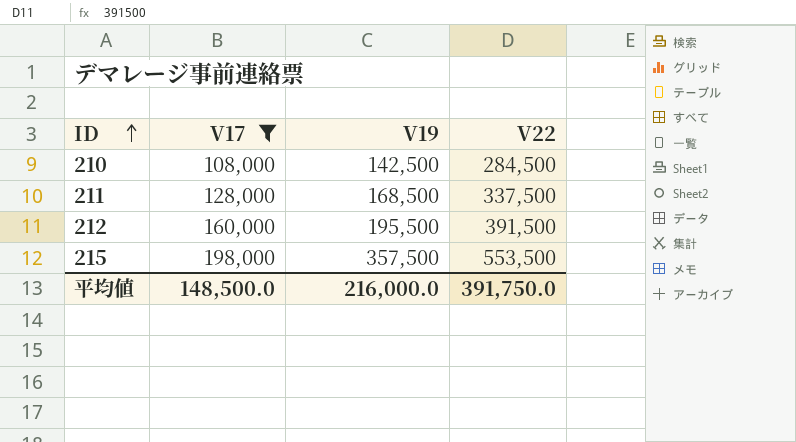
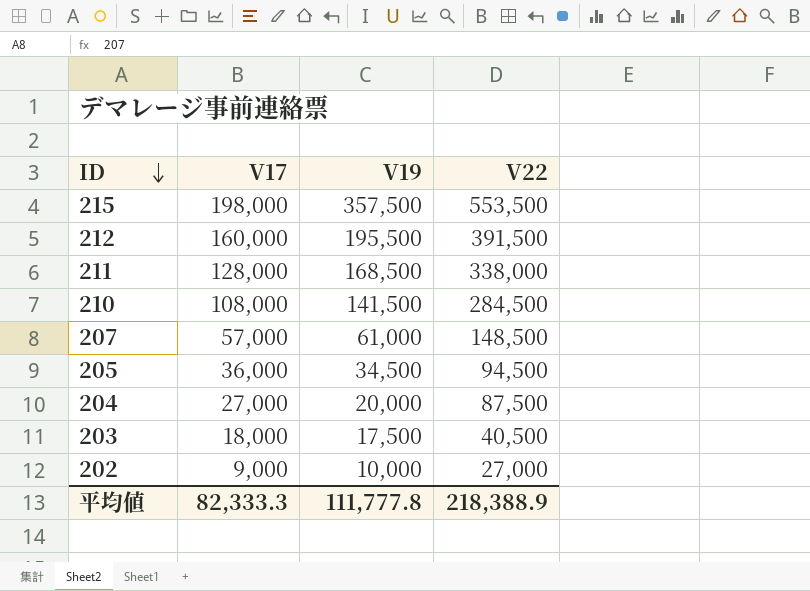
filter: V17 >= 108,000 -> none
row order: ID ascending -> ID descending
211 | V22: 337,500 -> 338,000
210 | V19: 142,500 -> 141,500
平均値 | V17: 148,500.0 -> 82,333.3
平均値 | V19: 216,000.0 -> 111,777.8
平均値 | V22: 391,750.0 -> 218,388.9

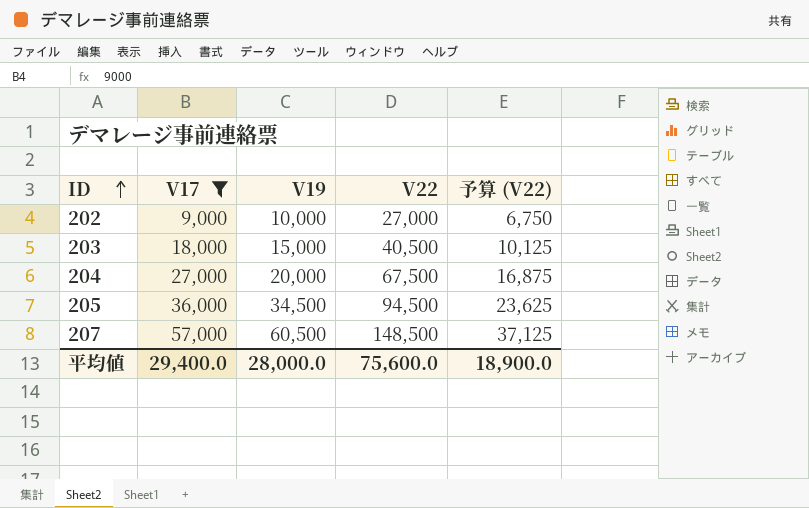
filter: none -> V17 <= 57,000
row order: ID descending -> ID ascending
column 予算 (V22) | formula: none -> [V22] * 0.25
203 | V19: 17,500 -> 15,000
204 | V22: 87,500 -> 67,500
207 | V19: 61,000 -> 60,500
平均値 | V17: 82,333.3 -> 29,400.0
平均値 | V19: 111,777.8 -> 28,000.0
平均値 | V22: 218,388.9 -> 75,600.0

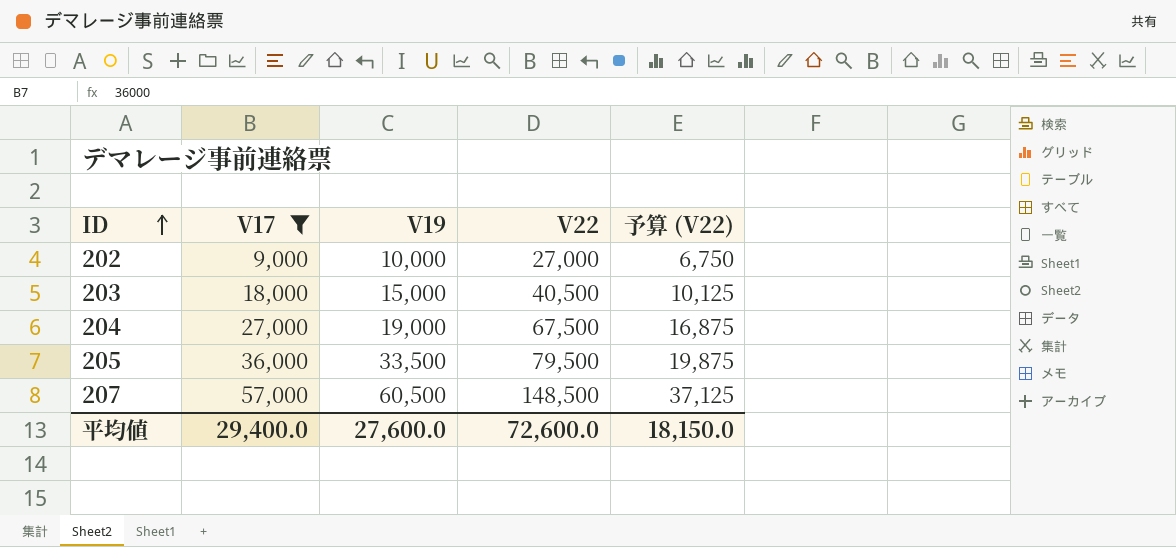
204 | V19: 20,000 -> 19,000
205 | V19: 34,500 -> 33,500
205 | V22: 94,500 -> 79,500
205 | 予算 (V22): 23,625 -> 19,875
平均値 | V19: 28,000.0 -> 27,600.0
平均値 | V22: 75,600.0 -> 72,600.0
平均値 | 予算 (V22): 18,900.0 -> 18,150.0

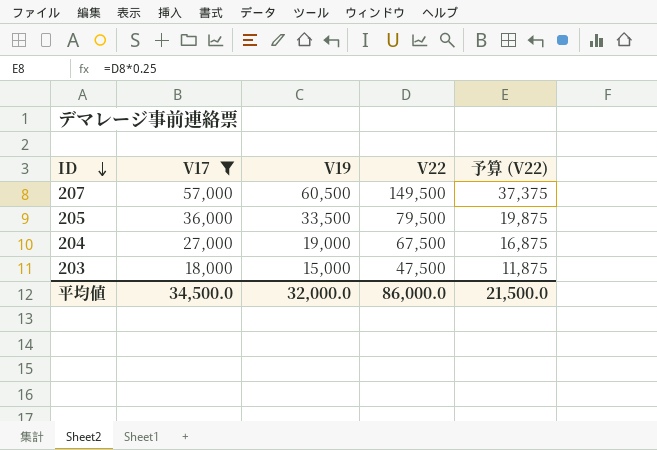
row order: ID ascending -> ID descending
row 202: 9,000 | 10,000 | 27,000 | 6,750 -> none
207 | V22: 148,500 -> 149,500
207 | 予算 (V22): 37,125 -> 37,375
203 | V22: 40,500 -> 47,500
203 | 予算 (V22): 10,125 -> 11,875
平均値 | V17: 29,400.0 -> 34,500.0
平均値 | V19: 27,600.0 -> 32,000.0
平均値 | V22: 72,600.0 -> 86,000.0
平均値 | 予算 (V22): 18,150.0 -> 21,500.0

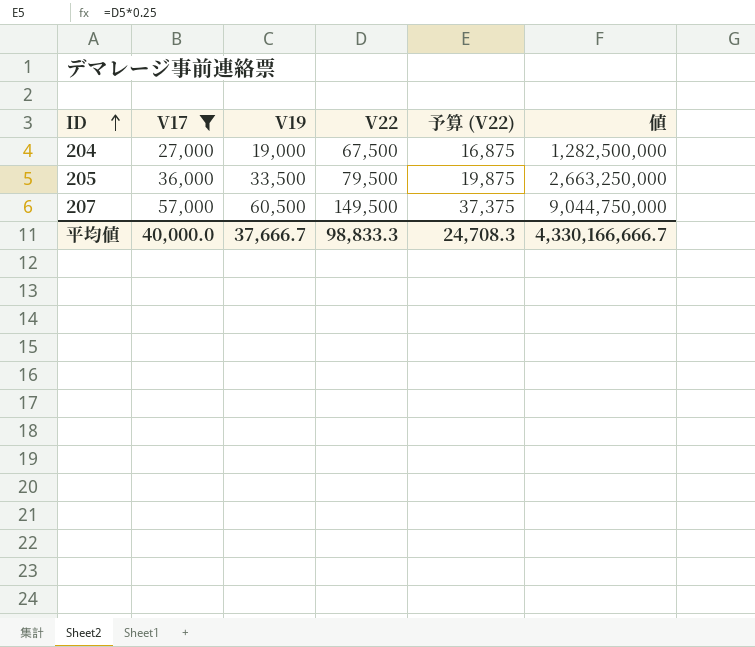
row order: ID descending -> ID ascending
column 値 | formula: none -> [V19] * [V22]
row 203: 18,000 | 15,000 | 47,500 | 11,875 -> none
平均値 | V17: 34,500.0 -> 40,000.0
平均値 | V19: 32,000.0 -> 37,666.7
平均値 | V22: 86,000.0 -> 98,833.3
平均値 | 予算 (V22): 21,500.0 -> 24,708.3

